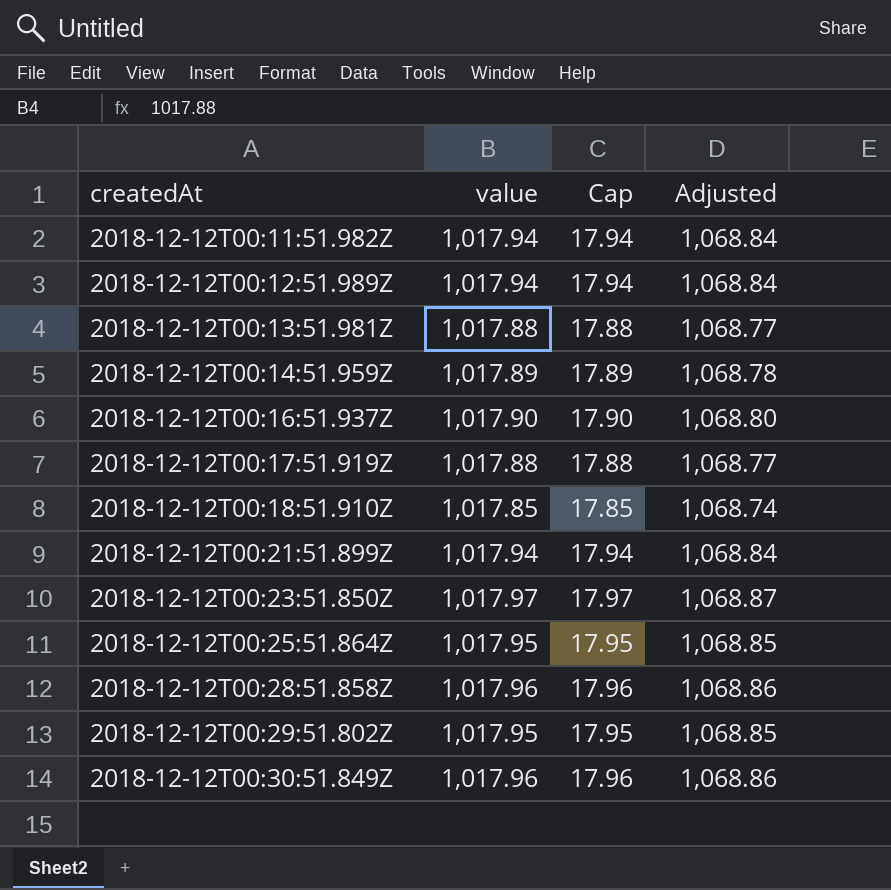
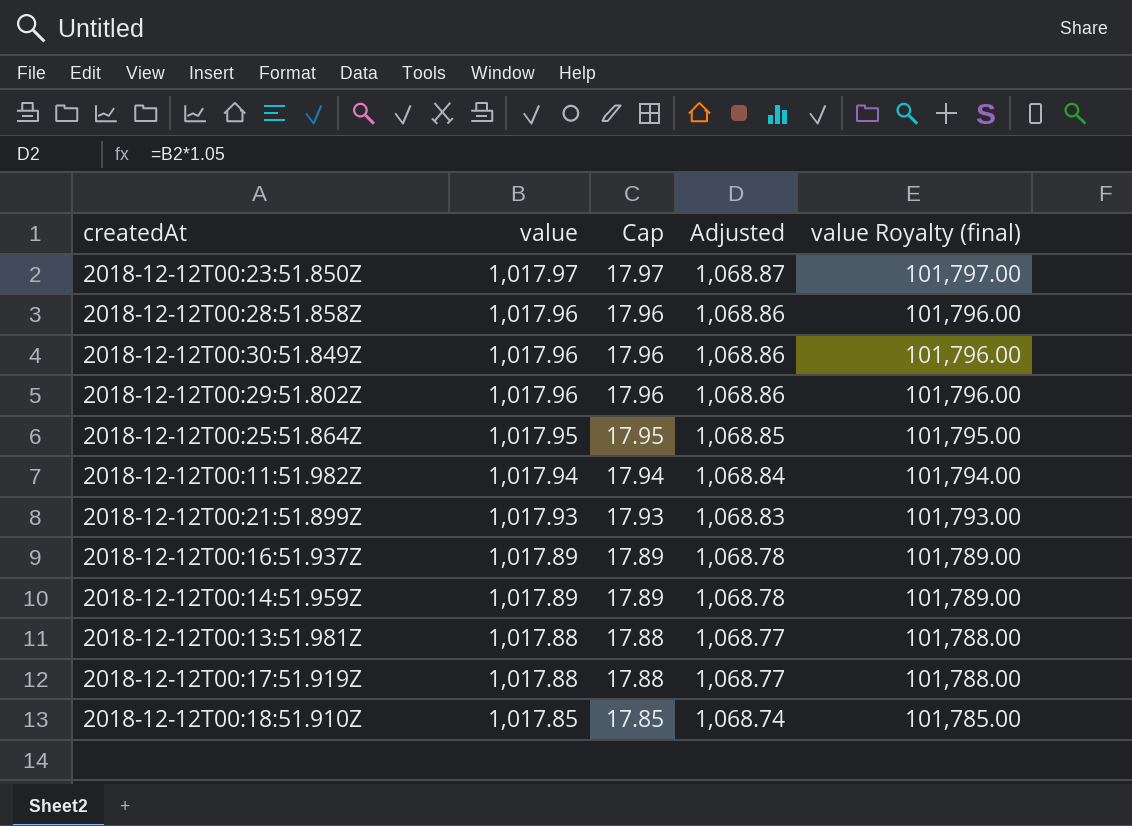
row order: createdAt ascending -> value descending
column value Royalty (final) | formula: none -> [value] * 100
row 2018-12-12T00:12:51.989Z: 1,017.94 | 17.94 | 1,068.84 -> none
2018-12-12T00:29:51.802Z | value: 1,017.95 -> 1,017.96
2018-12-12T00:29:51.802Z | Cap: 17.95 -> 17.96
2018-12-12T00:29:51.802Z | Adjusted: 1,068.85 -> 1,068.86
2018-12-12T00:21:51.899Z | value: 1,017.94 -> 1,017.93
2018-12-12T00:21:51.899Z | Cap: 17.94 -> 17.93
2018-12-12T00:21:51.899Z | Adjusted: 1,068.84 -> 1,068.83
2018-12-12T00:16:51.937Z | value: 1,017.90 -> 1,017.89
2018-12-12T00:16:51.937Z | Cap: 17.90 -> 17.89
2018-12-12T00:16:51.937Z | Adjusted: 1,068.80 -> 1,068.78

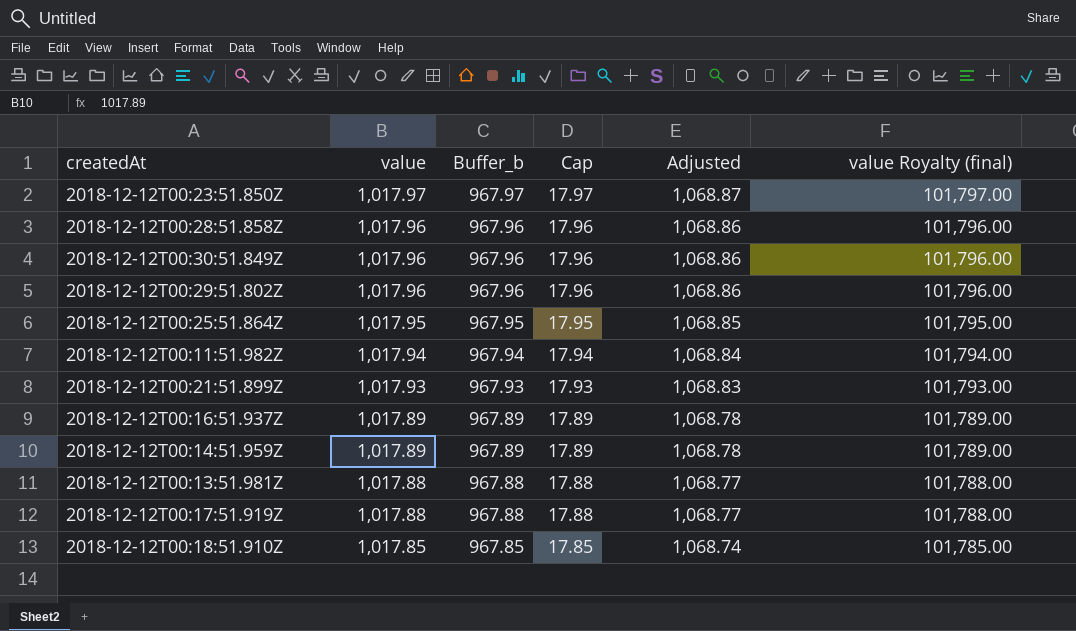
column Buffer_b | formula: none -> [value] - 50

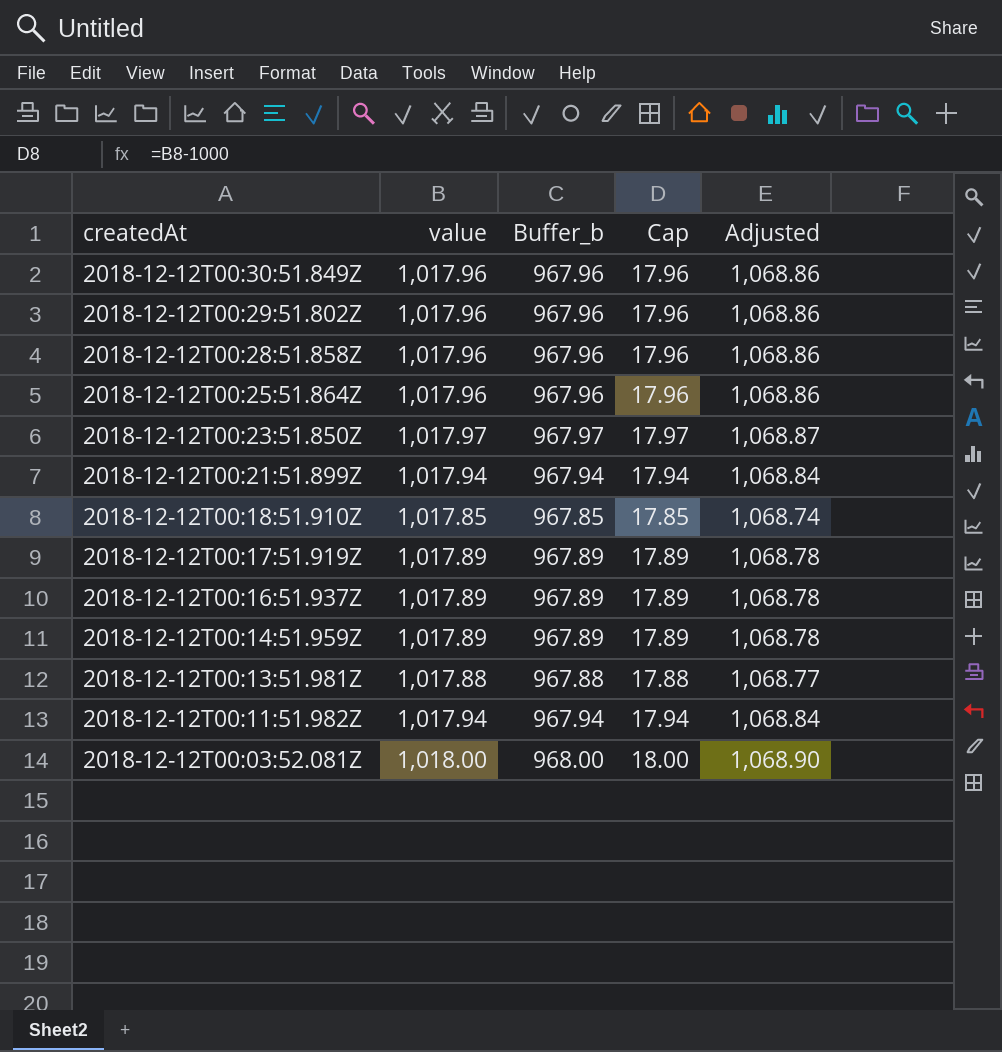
row order: value descending -> createdAt descending
column value Royalty (final) | formula: [value] * 100 -> none
2018-12-12T00:25:51.864Z | value: 1,017.95 -> 1,017.96
2018-12-12T00:25:51.864Z | Buffer_b: 967.95 -> 967.96
2018-12-12T00:25:51.864Z | Cap: 17.95 -> 17.96
2018-12-12T00:25:51.864Z | Adjusted: 1,068.85 -> 1,068.86
2018-12-12T00:21:51.899Z | value: 1,017.93 -> 1,017.94
2018-12-12T00:21:51.899Z | Buffer_b: 967.93 -> 967.94
2018-12-12T00:21:51.899Z | Cap: 17.93 -> 17.94
2018-12-12T00:21:51.899Z | Adjusted: 1,068.83 -> 1,068.84
2018-12-12T00:17:51.919Z | value: 1,017.88 -> 1,017.89
2018-12-12T00:17:51.919Z | Buffer_b: 967.88 -> 967.89
2018-12-12T00:17:51.919Z | Cap: 17.88 -> 17.89
2018-12-12T00:17:51.919Z | Adjusted: 1,068.77 -> 1,068.78
row 2018-12-12T00:03:52.081Z: none -> 1,018.00 | 968.00 | 18.00 | 1,068.90

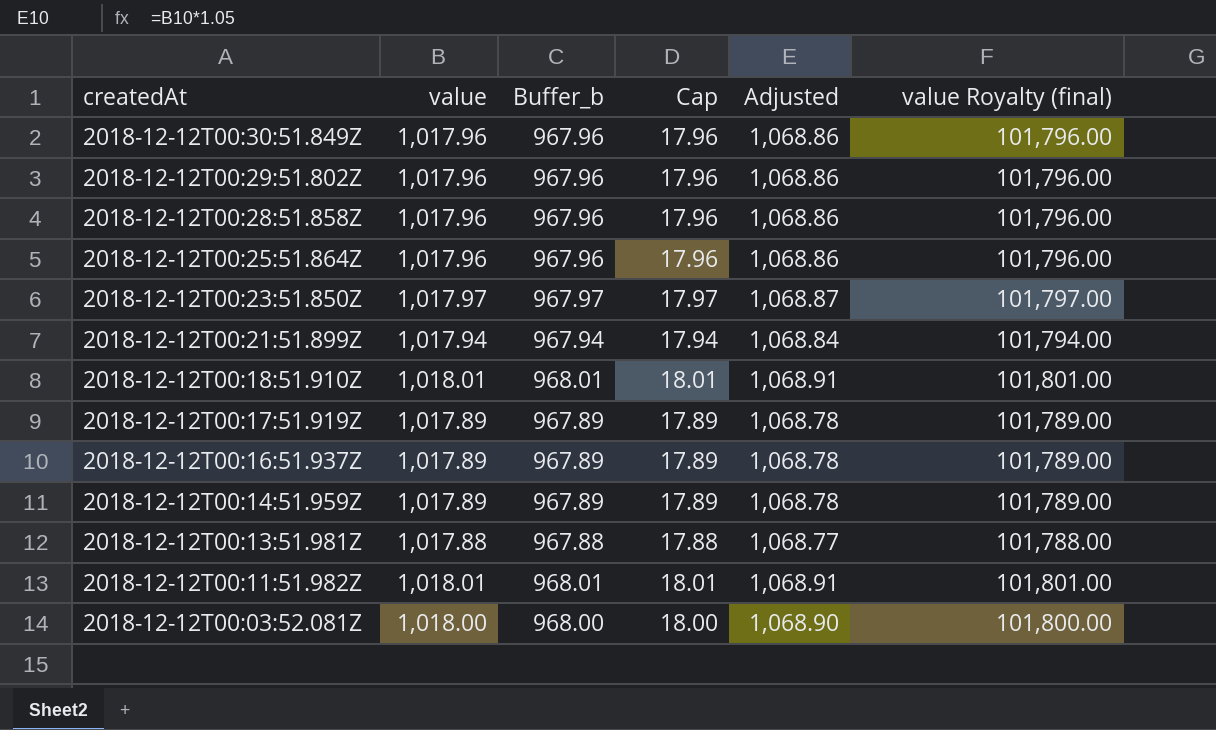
column value Royalty (final) | formula: none -> [value] * 100
2018-12-12T00:18:51.910Z | value: 1,017.85 -> 1,018.01
2018-12-12T00:18:51.910Z | Buffer_b: 967.85 -> 968.01
2018-12-12T00:18:51.910Z | Cap: 17.85 -> 18.01
2018-12-12T00:18:51.910Z | Adjusted: 1,068.74 -> 1,068.91
2018-12-12T00:11:51.982Z | value: 1,017.94 -> 1,018.01
2018-12-12T00:11:51.982Z | Buffer_b: 967.94 -> 968.01
2018-12-12T00:11:51.982Z | Cap: 17.94 -> 18.01
2018-12-12T00:11:51.982Z | Adjusted: 1,068.84 -> 1,068.91

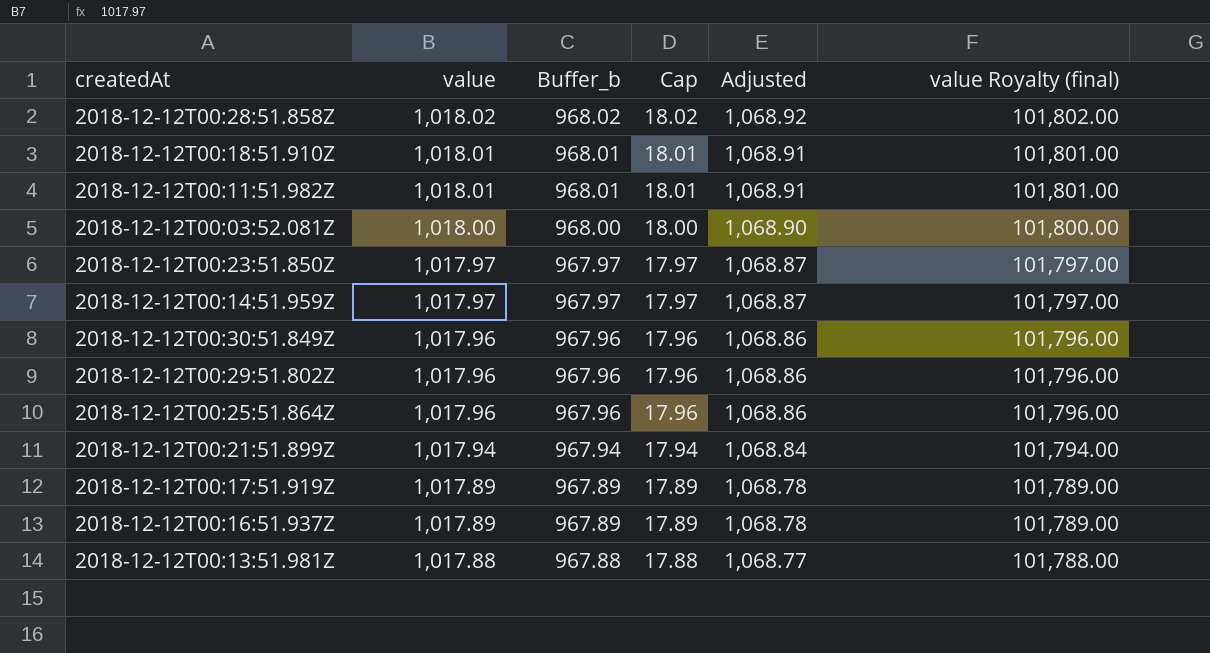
row order: createdAt descending -> value descending
2018-12-12T00:28:51.858Z | value: 1,017.96 -> 1,018.02
2018-12-12T00:28:51.858Z | Buffer_b: 967.96 -> 968.02
2018-12-12T00:28:51.858Z | Cap: 17.96 -> 18.02
2018-12-12T00:28:51.858Z | Adjusted: 1,068.86 -> 1,068.92
2018-12-12T00:28:51.858Z | value Royalty (final): 101,796.00 -> 101,802.00
2018-12-12T00:14:51.959Z | value: 1,017.89 -> 1,017.97
2018-12-12T00:14:51.959Z | Buffer_b: 967.89 -> 967.97
2018-12-12T00:14:51.959Z | Cap: 17.89 -> 17.97
2018-12-12T00:14:51.959Z | Adjusted: 1,068.78 -> 1,068.87
2018-12-12T00:14:51.959Z | value Royalty (final): 101,789.00 -> 101,797.00

